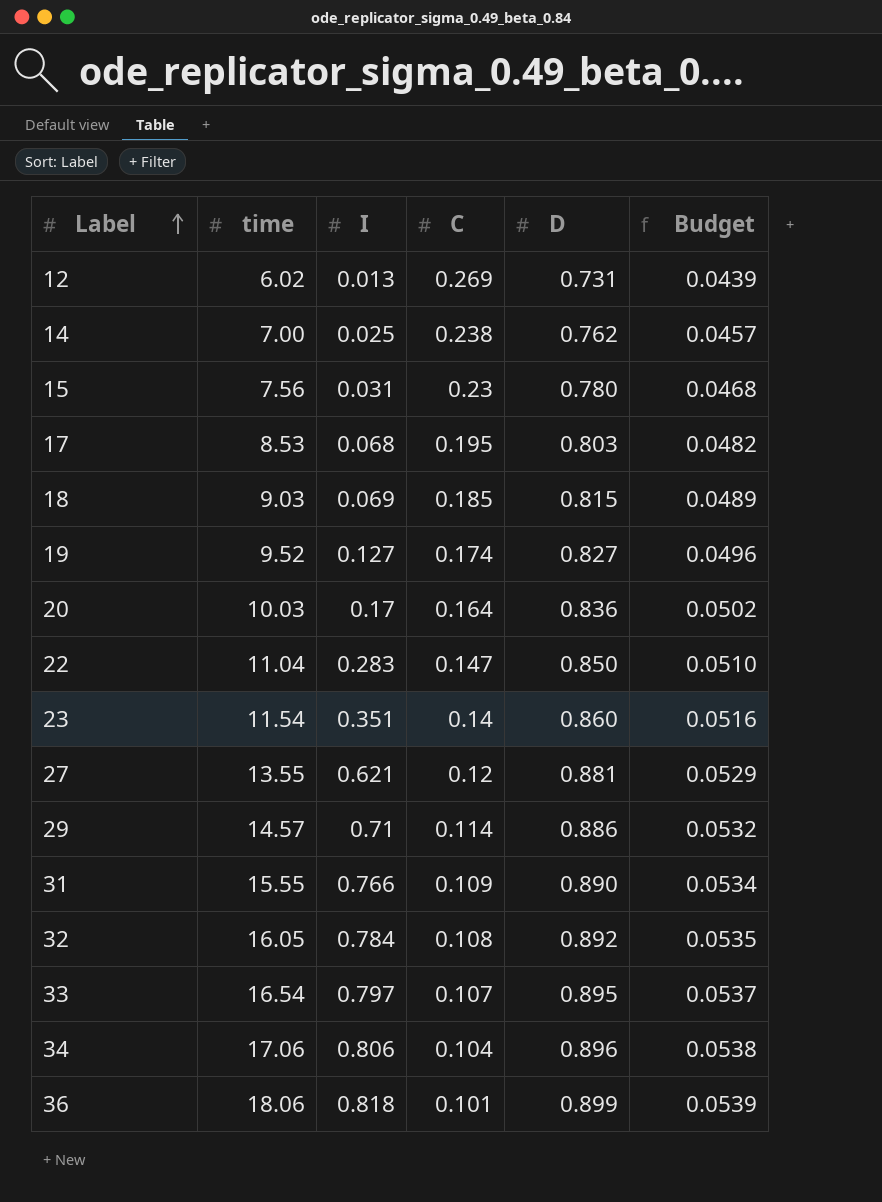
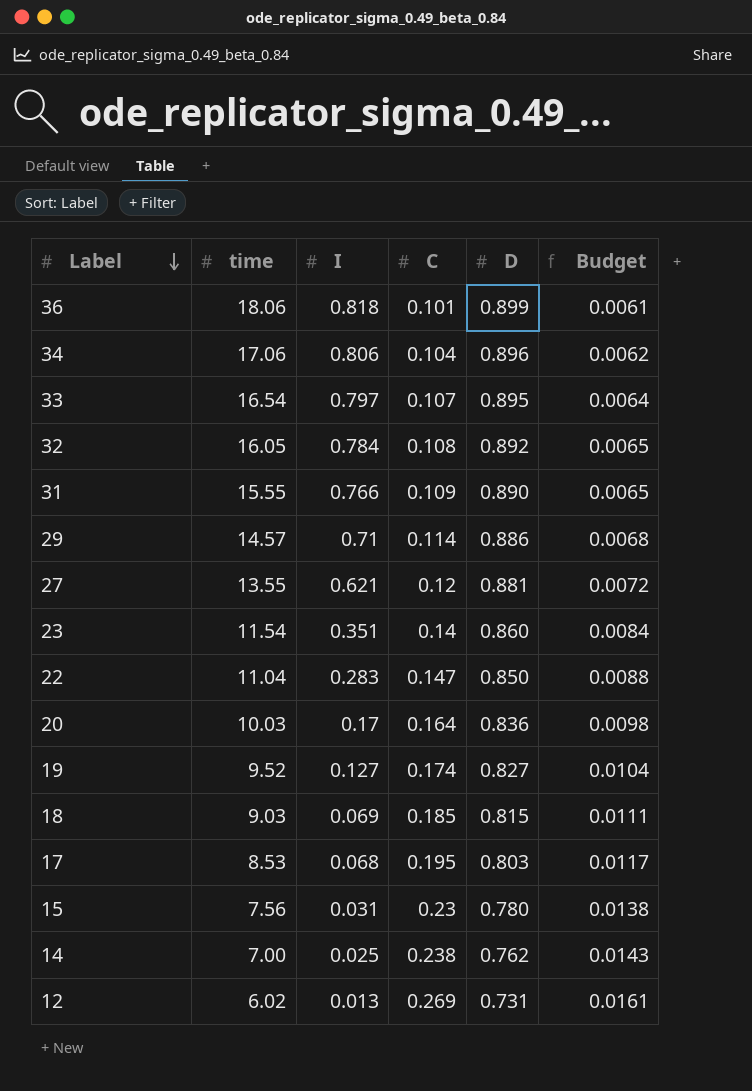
row order: Label ascending -> Label descending
column Budget | formula: [D] * 0.06 -> [C] * 0.06

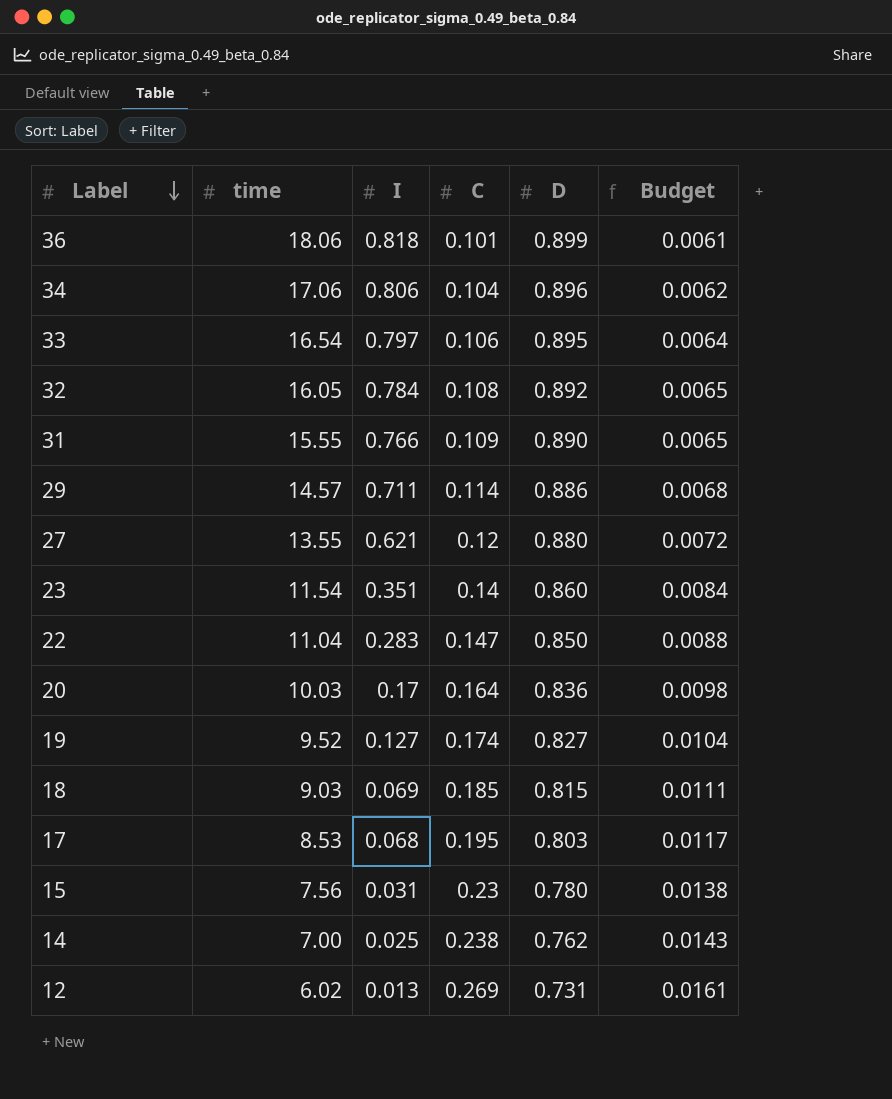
33 | C: 0.107 -> 0.106
29 | I: 0.71 -> 0.711
27 | D: 0.881 -> 0.880

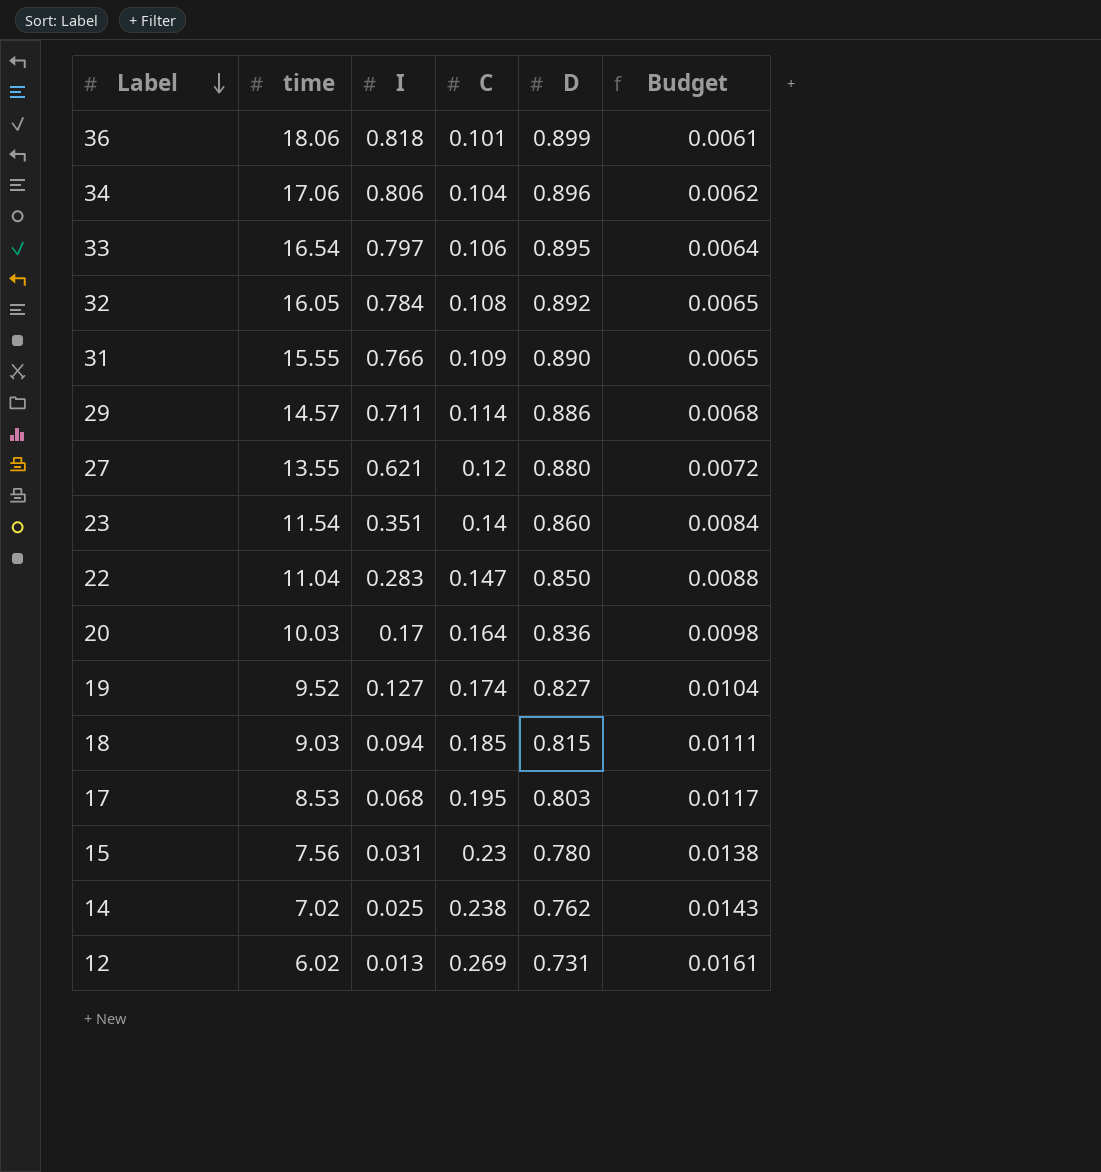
18 | I: 0.069 -> 0.094
14 | time: 7.00 -> 7.02

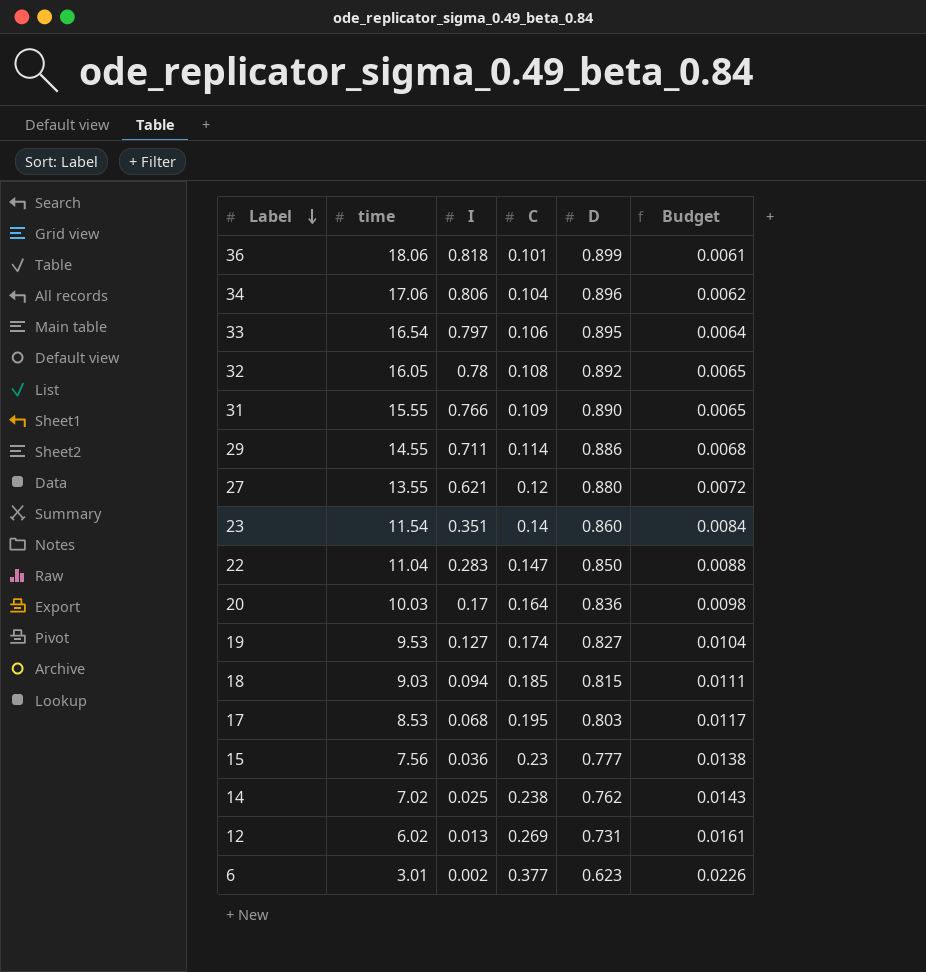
32 | I: 0.784 -> 0.78
29 | time: 14.57 -> 14.55
19 | time: 9.52 -> 9.53
15 | I: 0.031 -> 0.036
15 | D: 0.780 -> 0.777
row 6: none -> 3.01 | 0.002 | 0.377 | 0.623 | 0.0226

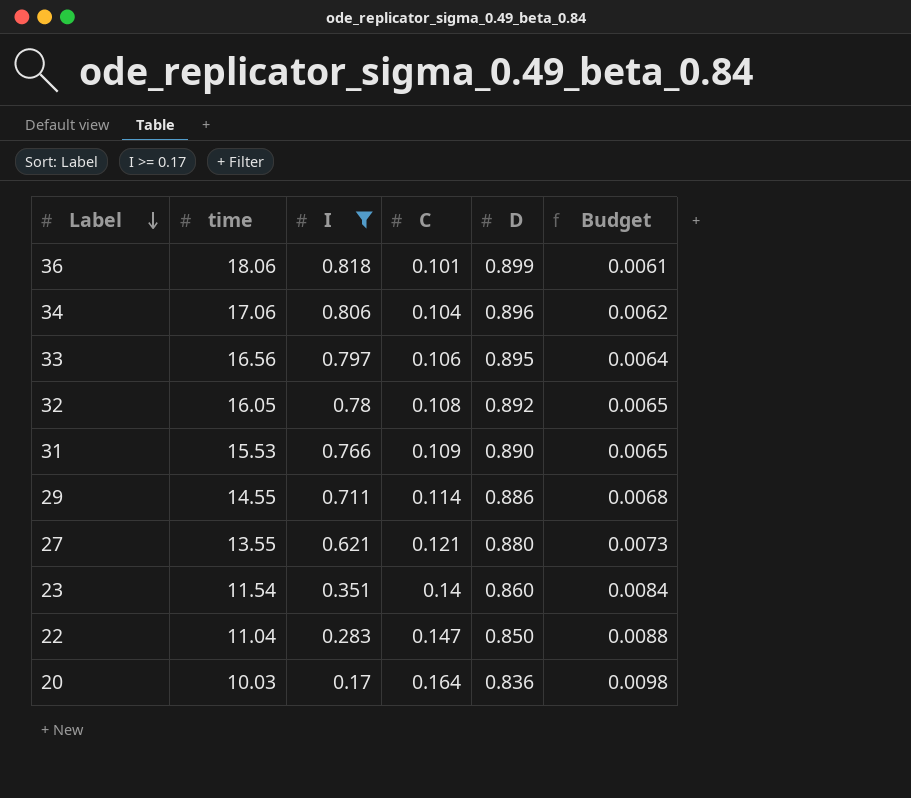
filter: none -> I >= 0.17
33 | time: 16.54 -> 16.56
31 | time: 15.55 -> 15.53
27 | C: 0.12 -> 0.121
27 | Budget: 0.0072 -> 0.0073

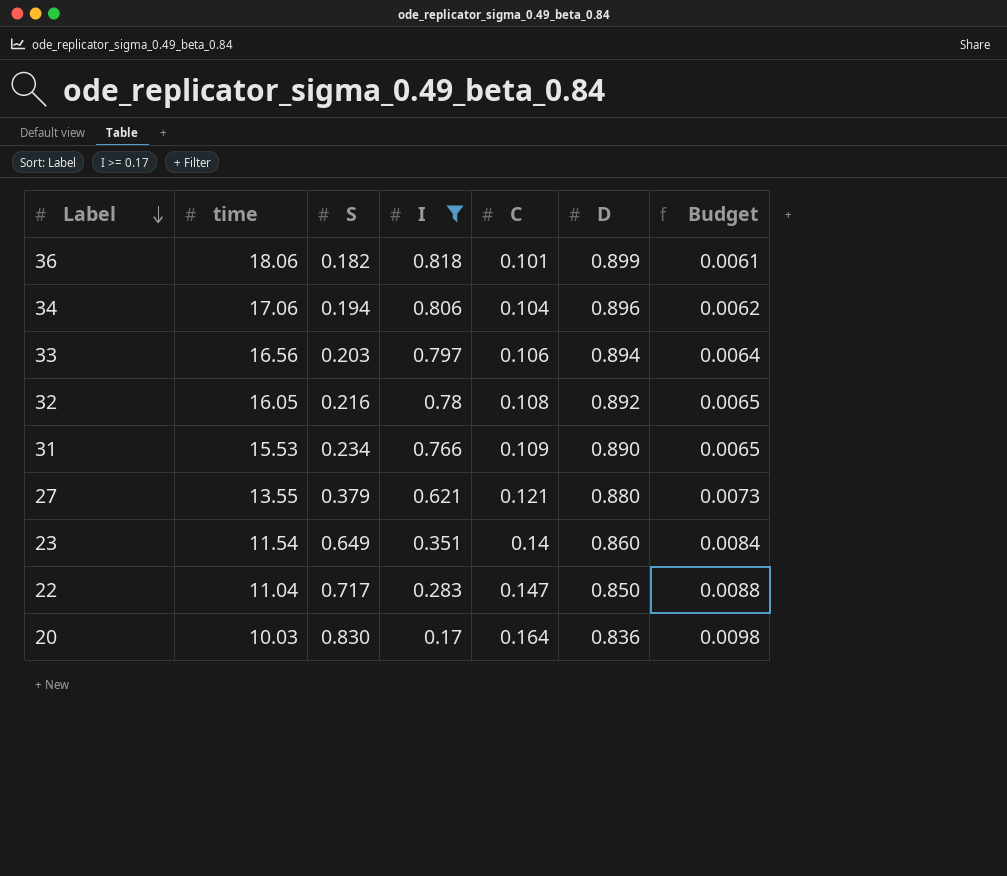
column S | position: none -> 3
row 29: 14.55 | 0.711 | 0.114 | 0.886 | 0.0068 -> none
33 | D: 0.895 -> 0.894

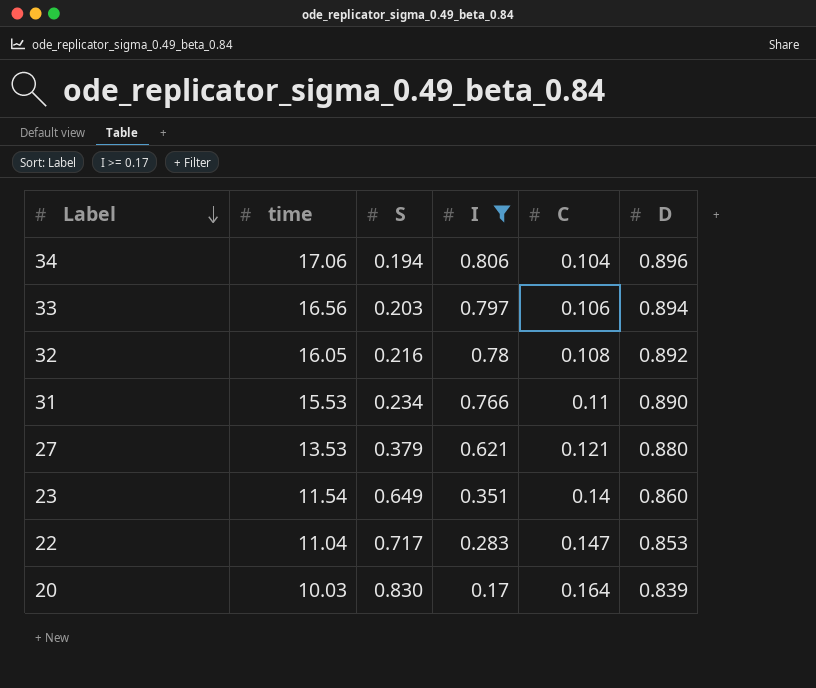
column Budget | formula: [C] * 0.06 -> none
row 36: 18.06 | 0.182 | 0.818 | 0.101 | 0.899 | 0.0061 -> none
31 | C: 0.109 -> 0.11
27 | time: 13.55 -> 13.53
22 | D: 0.850 -> 0.853
20 | D: 0.836 -> 0.839

